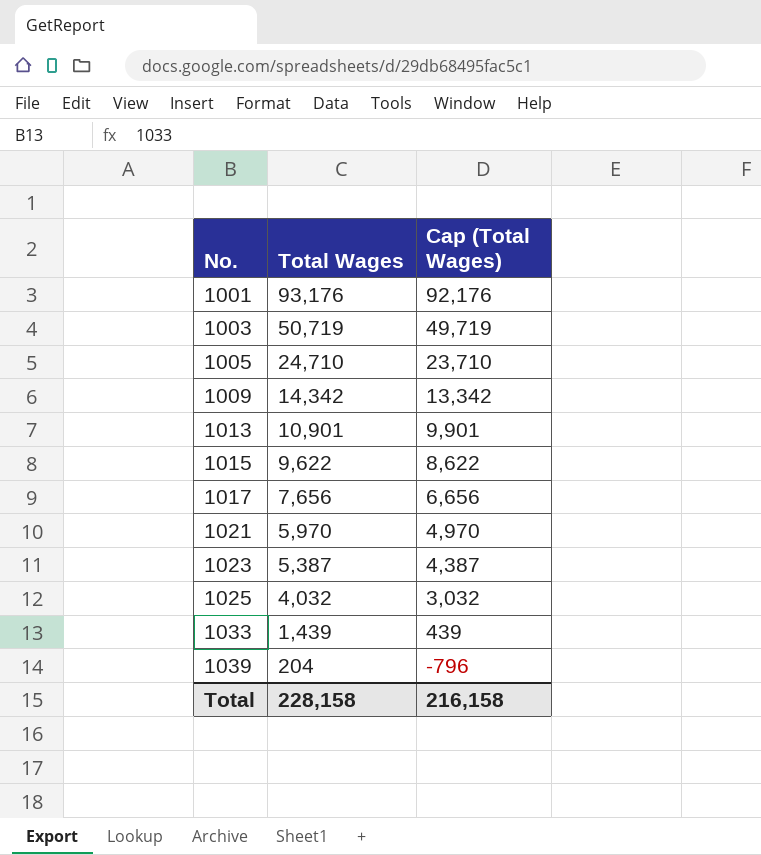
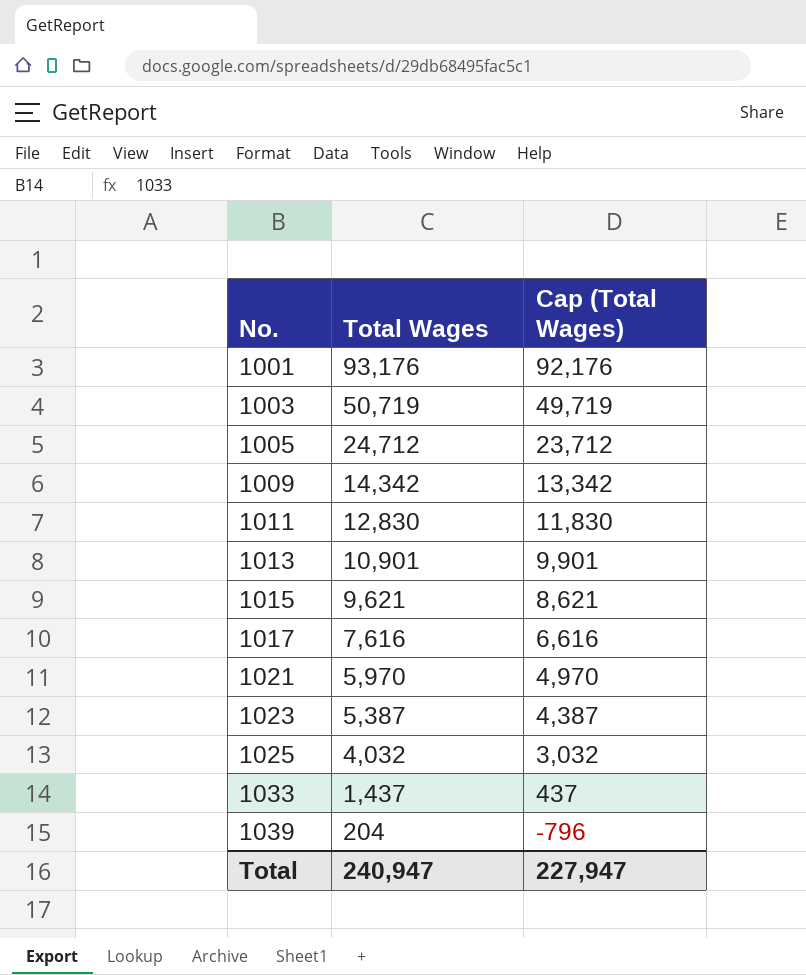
1005 | Total Wages: 24,710 -> 24,712
1005 | Cap (Total Wages): 23,710 -> 23,712
row 1011: none -> 12,830 | 11,830
1015 | Total Wages: 9,622 -> 9,621
1015 | Cap (Total Wages): 8,622 -> 8,621
1017 | Total Wages: 7,656 -> 7,616
1017 | Cap (Total Wages): 6,656 -> 6,616
1033 | Total Wages: 1,439 -> 1,437
1033 | Cap (Total Wages): 439 -> 437
Total | Total Wages: 228,158 -> 240,947
Total | Cap (Total Wages): 216,158 -> 227,947

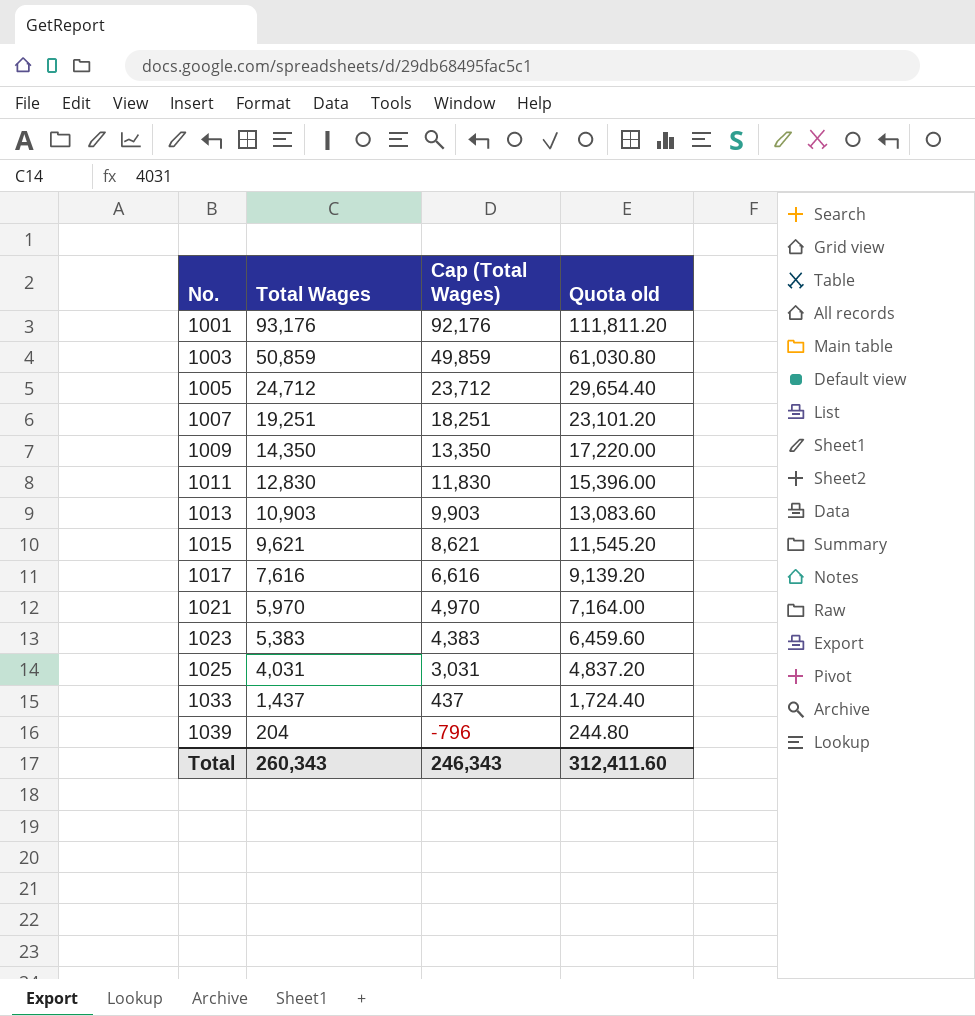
column Quota old | formula: none -> [Total Wages] * 1.2
1003 | Total Wages: 50,719 -> 50,859
1003 | Cap (Total Wages): 49,719 -> 49,859
row 1007: none -> 19,251 | 18,251 | 23,101.20
1009 | Total Wages: 14,342 -> 14,350
1009 | Cap (Total Wages): 13,342 -> 13,350
1013 | Total Wages: 10,901 -> 10,903
1013 | Cap (Total Wages): 9,901 -> 9,903
1023 | Total Wages: 5,387 -> 5,383
1023 | Cap (Total Wages): 4,387 -> 4,383
1025 | Total Wages: 4,032 -> 4,031
1025 | Cap (Total Wages): 3,032 -> 3,031
Total | Total Wages: 240,947 -> 260,343
Total | Cap (Total Wages): 227,947 -> 246,343

